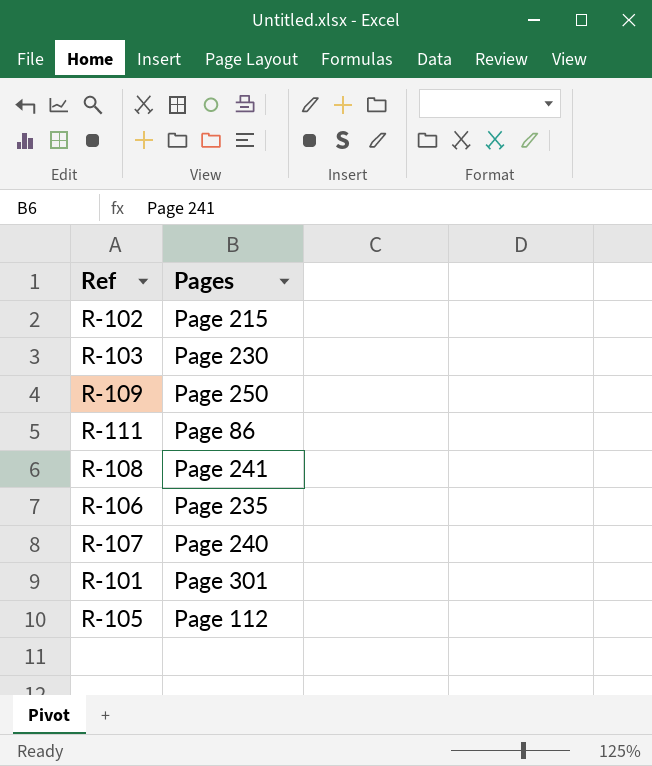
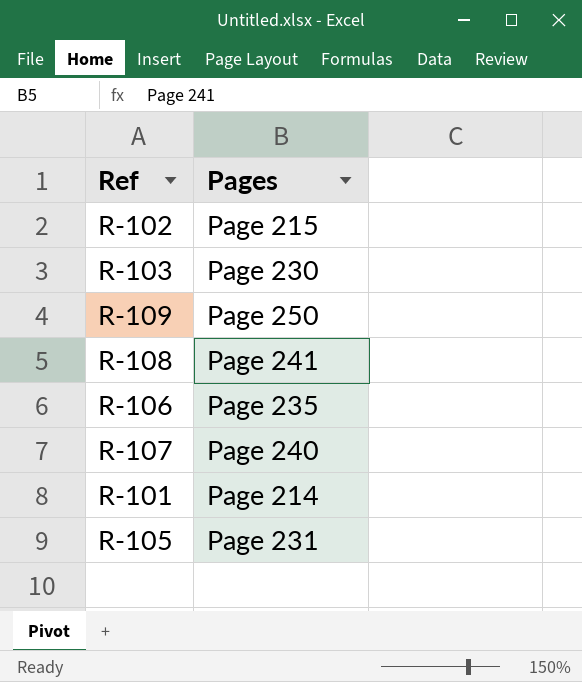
row R-111: Page 86 -> none
R-101 | Pages: Page 301 -> Page 214
R-105 | Pages: Page 112 -> Page 231

